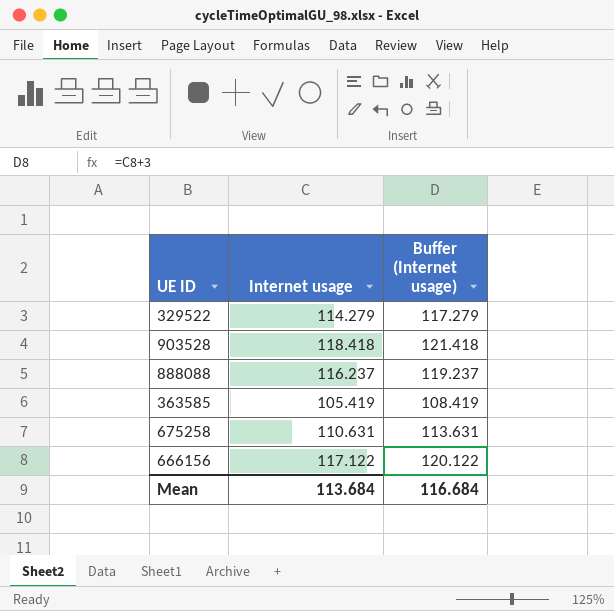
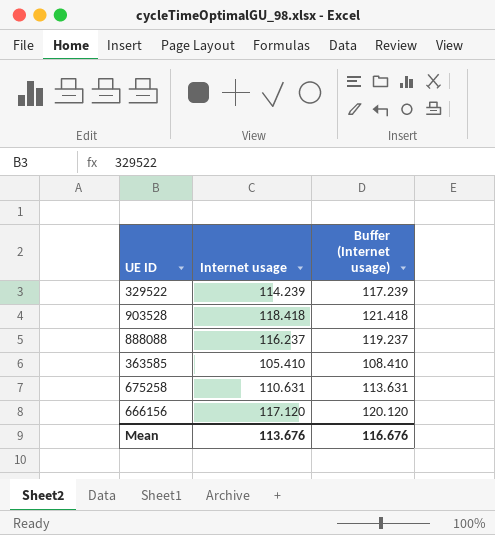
329522 | Internet usage: 114.279 -> 114.239
329522 | Buffer (Internet usage): 117.279 -> 117.239
363585 | Internet usage: 105.419 -> 105.410
363585 | Buffer (Internet usage): 108.419 -> 108.410
666156 | Internet usage: 117.122 -> 117.120
666156 | Buffer (Internet usage): 120.122 -> 120.120
Mean | Internet usage: 113.684 -> 113.676
Mean | Buffer (Internet usage): 116.684 -> 116.676

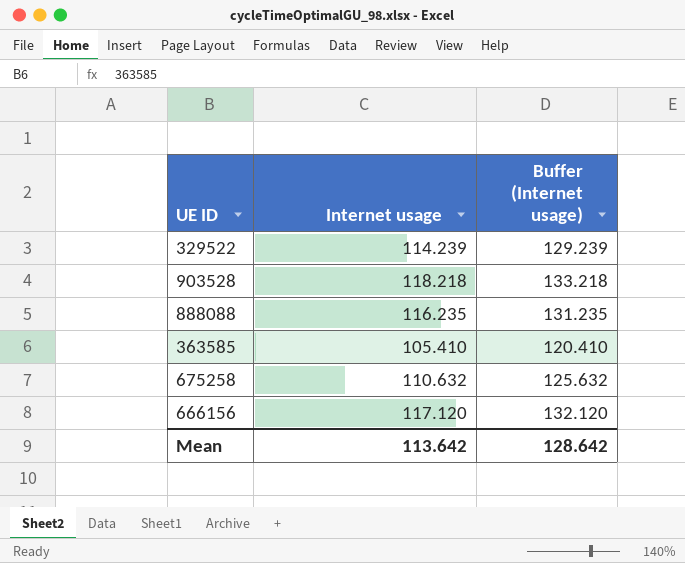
column Buffer (Internet usage) | formula: [Internet usage] + 3 -> [Internet usage] + 15
903528 | Internet usage: 118.418 -> 118.218
888088 | Internet usage: 116.237 -> 116.235
675258 | Internet usage: 110.631 -> 110.632
Mean | Internet usage: 113.676 -> 113.642
Mean | Buffer (Internet usage): 116.676 -> 128.642

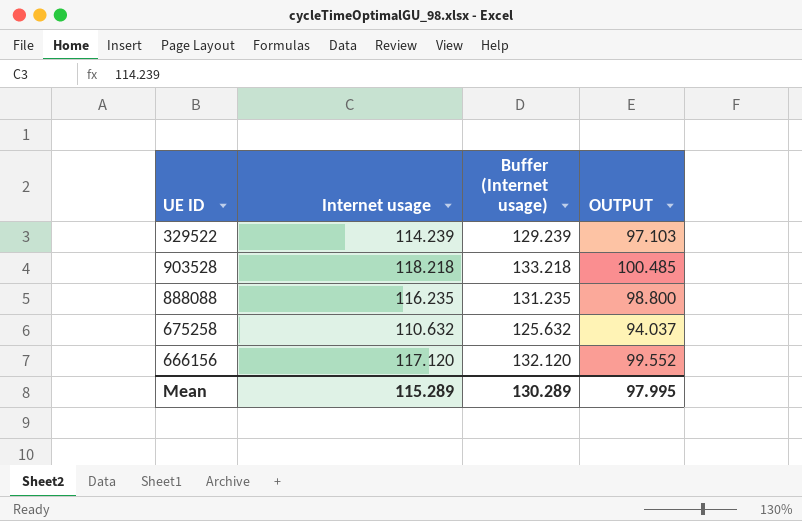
column OUTPUT | formula: none -> [Internet usage] * 0.85
row 363585: 105.410 | 120.410 -> none
Mean | Internet usage: 113.642 -> 115.289
Mean | Buffer (Internet usage): 128.642 -> 130.289

